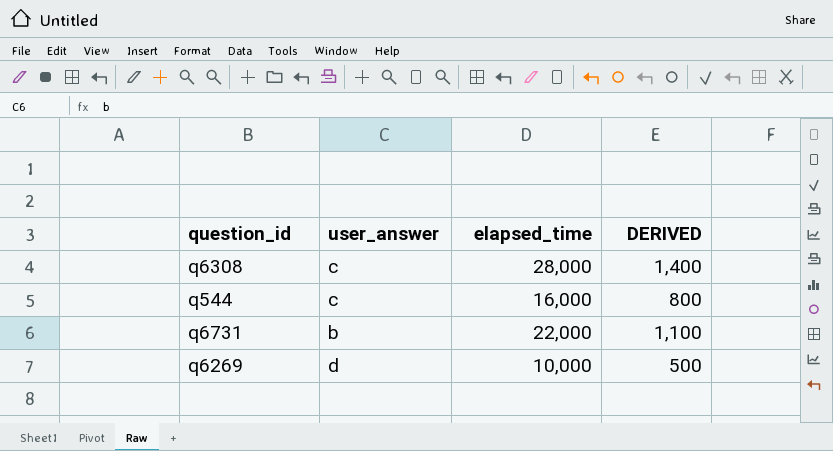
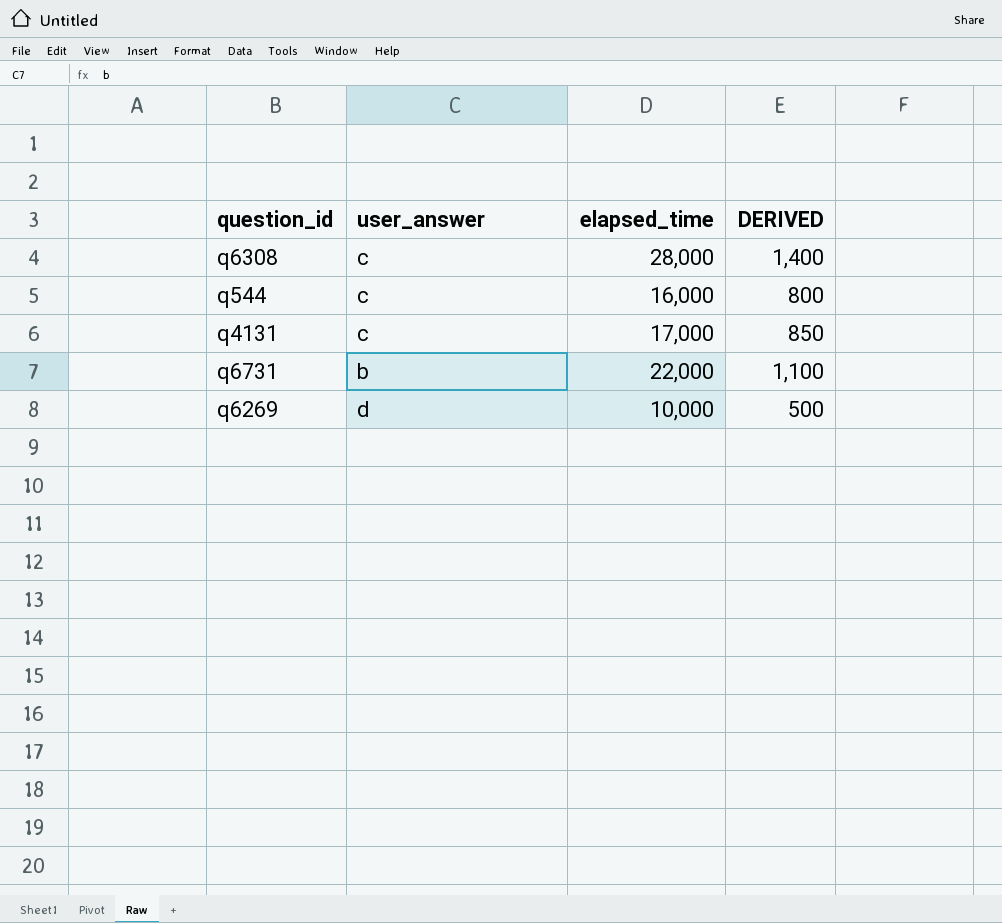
row q4131: none -> c | 17,000 | 850

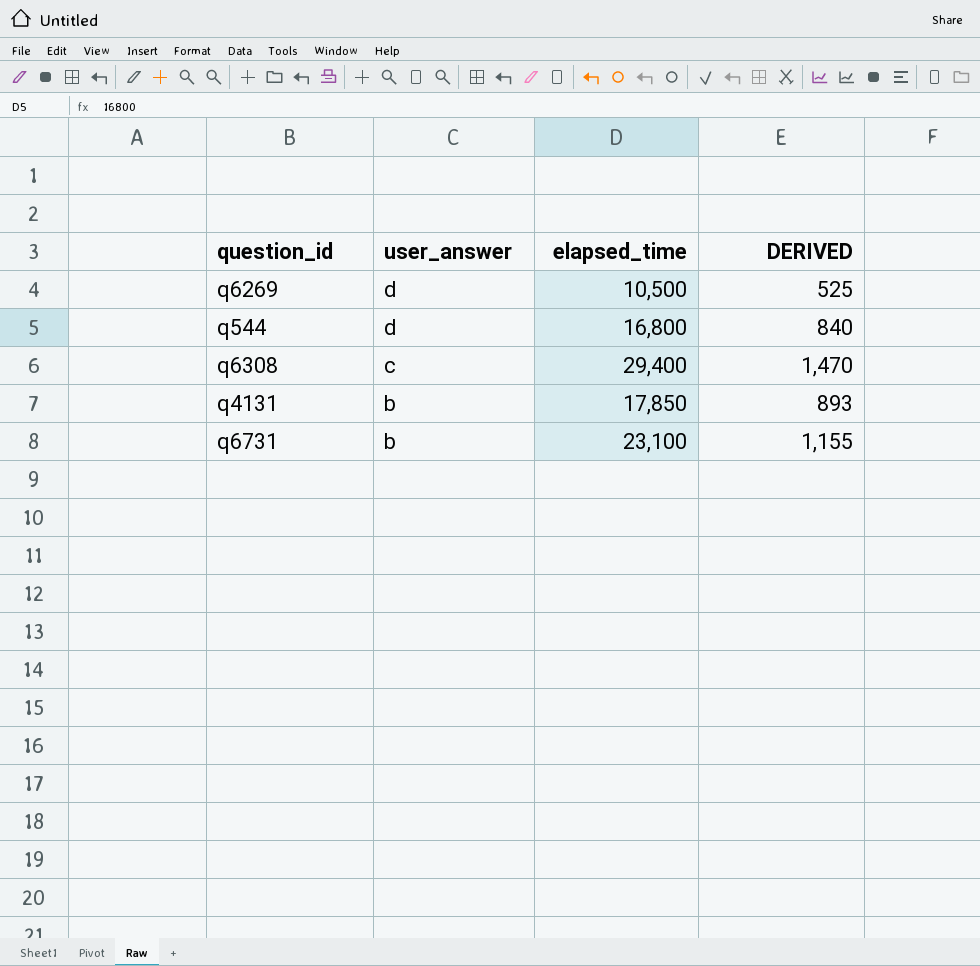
row order: none -> user_answer descending
q6269 | elapsed_time: 10,000 -> 10,500
q6269 | DERIVED: 500 -> 525
q544 | user_answer: c -> d
q544 | elapsed_time: 16,000 -> 16,800
q544 | DERIVED: 800 -> 840
q6308 | elapsed_time: 28,000 -> 29,400
q6308 | DERIVED: 1,400 -> 1,470
q4131 | user_answer: c -> b
q4131 | elapsed_time: 17,000 -> 17,850
q4131 | DERIVED: 850 -> 893
q6731 | elapsed_time: 22,000 -> 23,100
q6731 | DERIVED: 1,100 -> 1,155

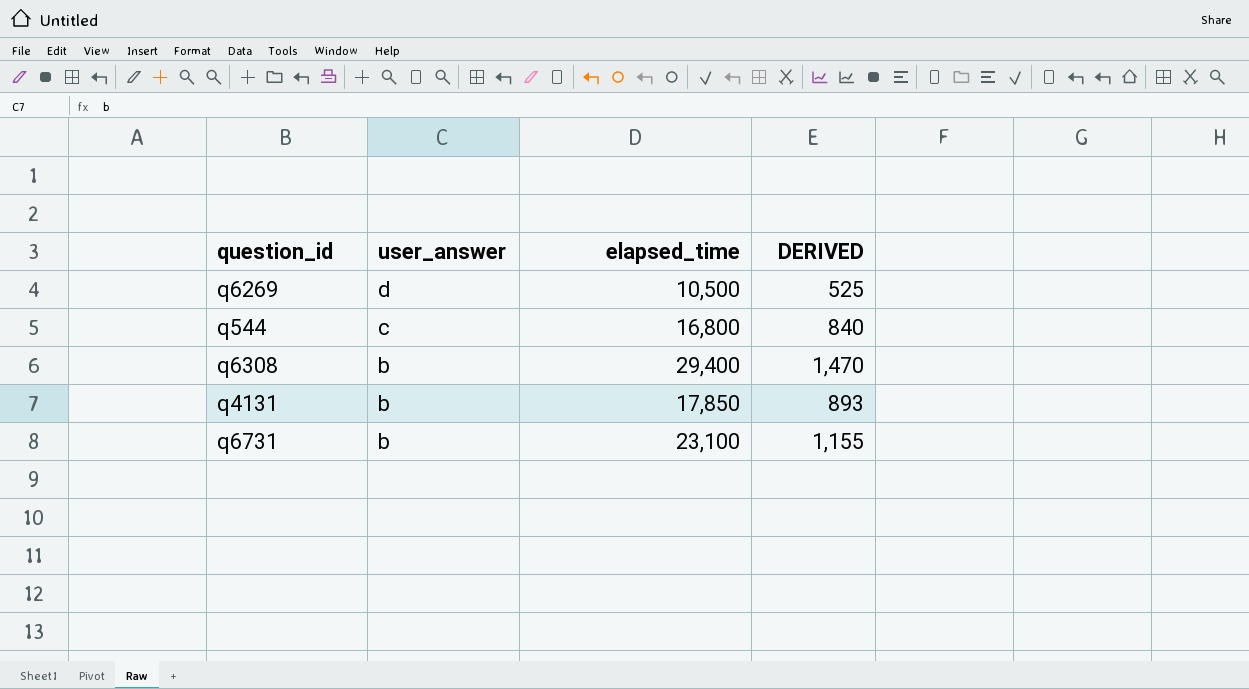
q544 | user_answer: d -> c
q6308 | user_answer: c -> b

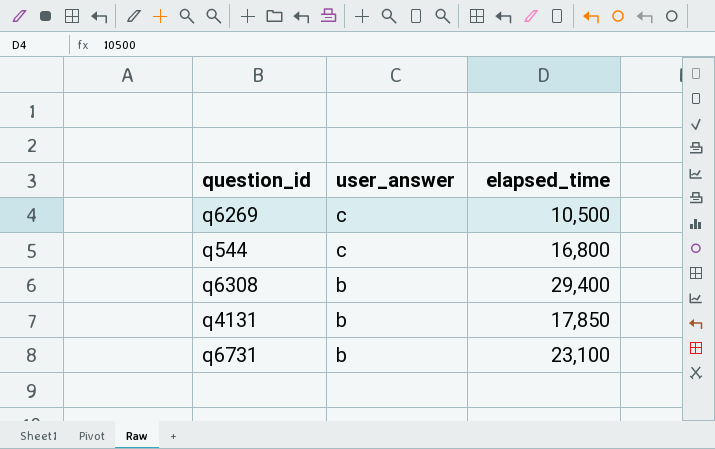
column DERIVED | formula: [elapsed_time] * 0.05 -> none
q6269 | user_answer: d -> c

